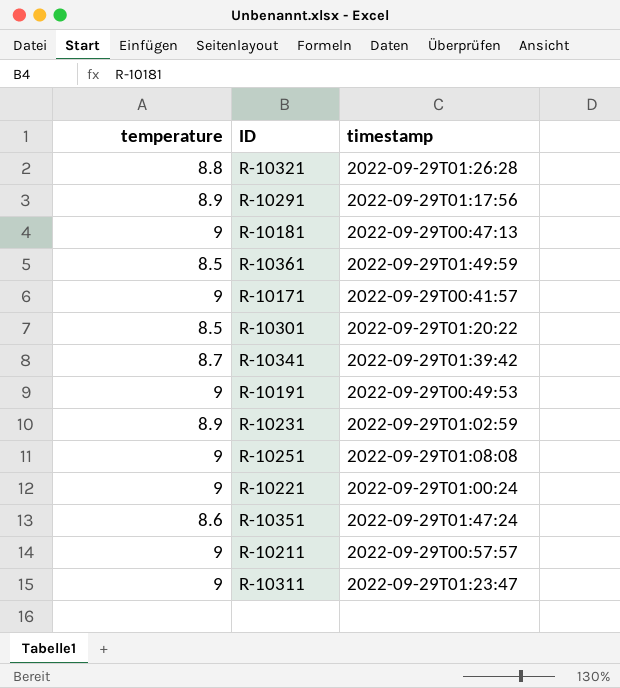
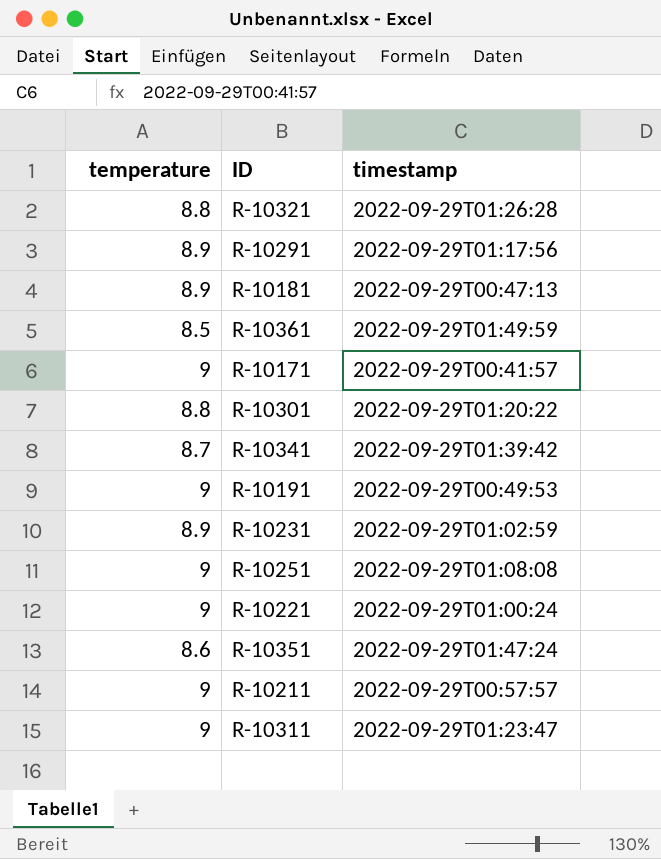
R-10181 | temperature: 9 -> 8.9
R-10301 | temperature: 8.5 -> 8.8

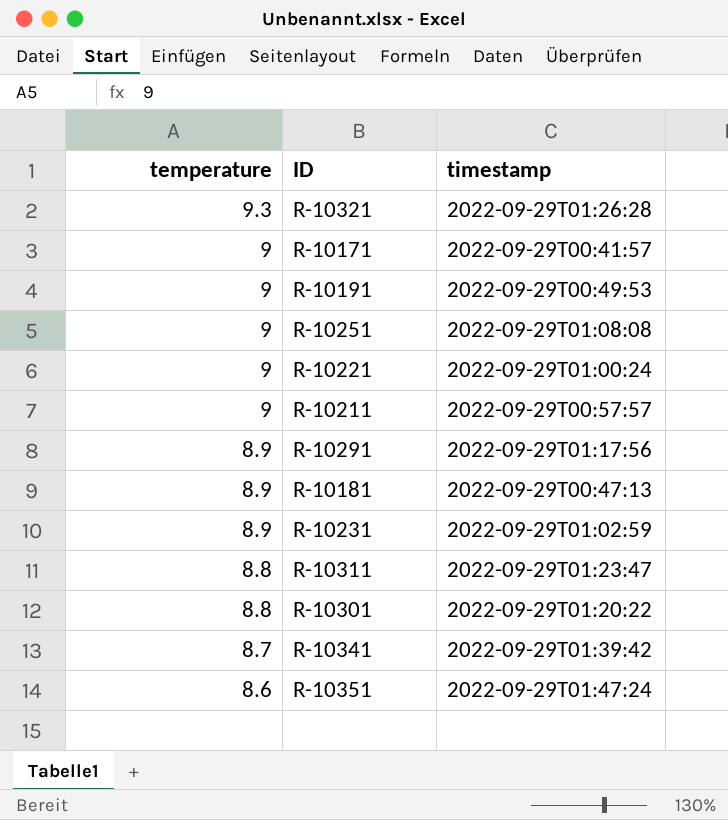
row order: none -> temperature descending
row R-10361: 8.5 | 2022-09-29T01:49:59 -> none
R-10321 | temperature: 8.8 -> 9.3
R-10311 | temperature: 9 -> 8.8

